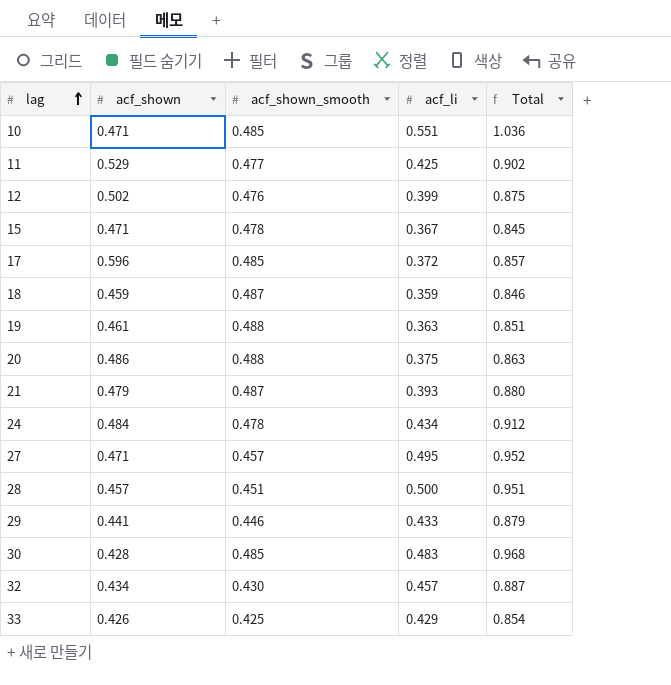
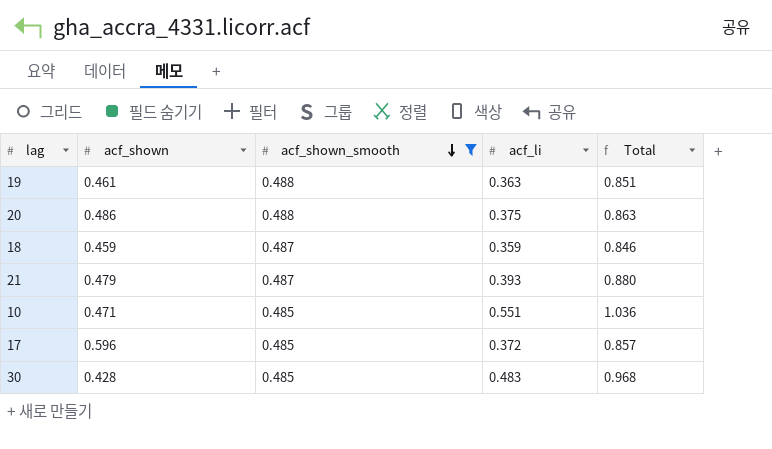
filter: none -> acf_shown_smooth >= 0.485
row order: lag ascending -> acf_shown_smooth descending

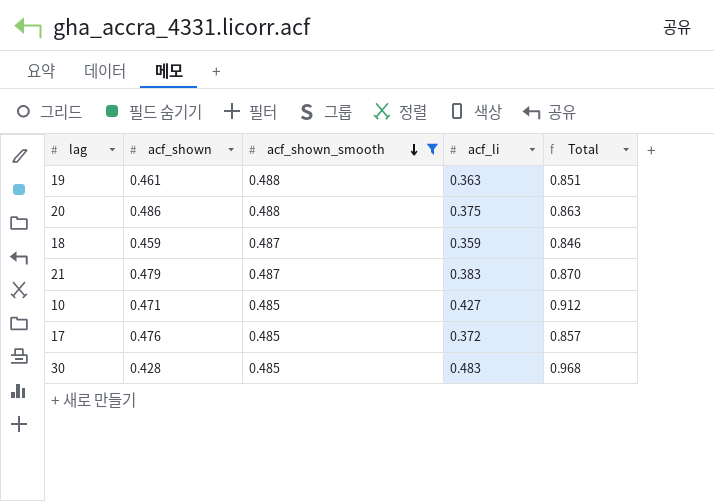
21 | acf_li: 0.393 -> 0.383
21 | Total: 0.880 -> 0.870
10 | acf_li: 0.551 -> 0.427
10 | Total: 1.036 -> 0.912
17 | acf_shown: 0.596 -> 0.476

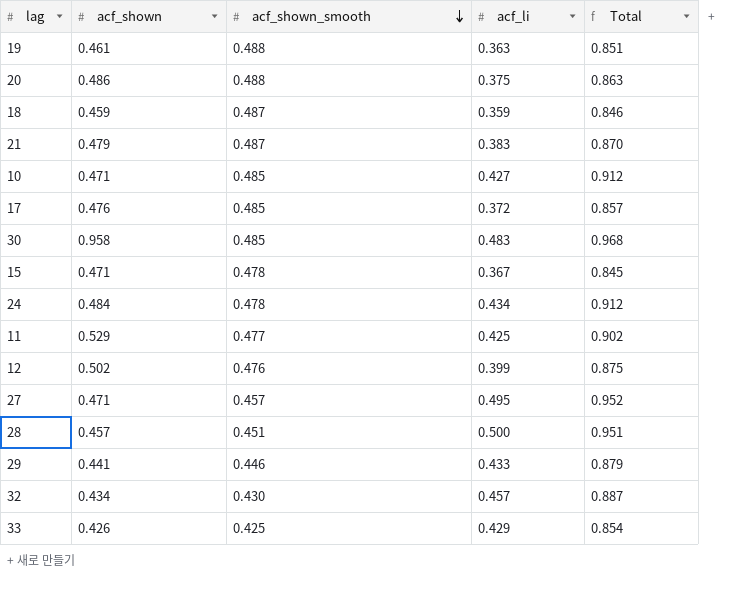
filter: acf_shown_smooth >= 0.485 -> none
30 | acf_shown: 0.428 -> 0.958

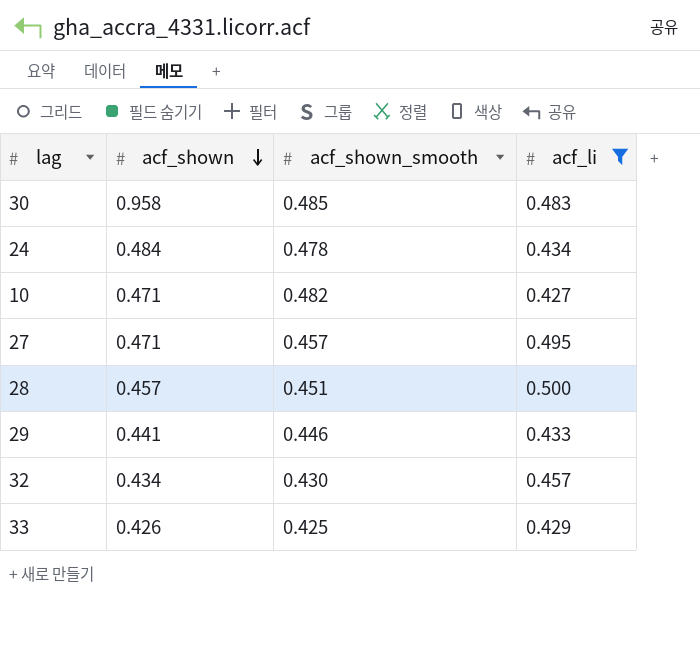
filter: none -> acf_li >= 0.427
row order: acf_shown_smooth descending -> acf_shown descending
column Total | formula: [acf_shown_smooth] + [acf_li] -> none
10 | acf_shown_smooth: 0.485 -> 0.482

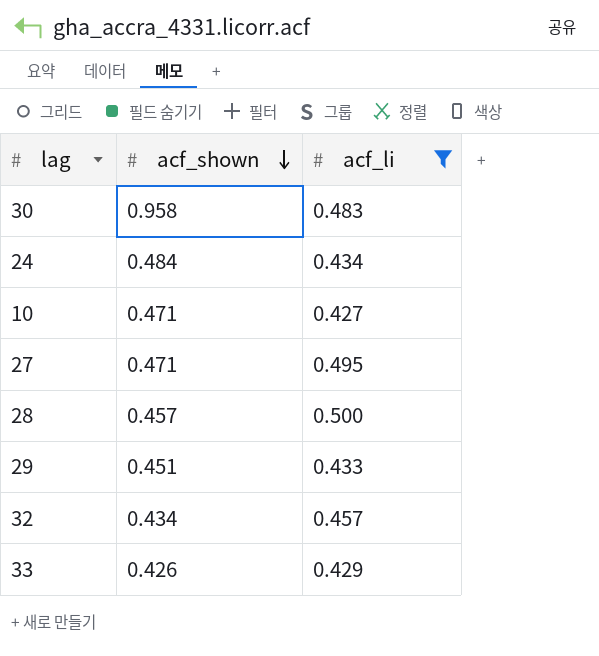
column acf_shown_smooth | position: 3 -> none
29 | acf_shown: 0.441 -> 0.451

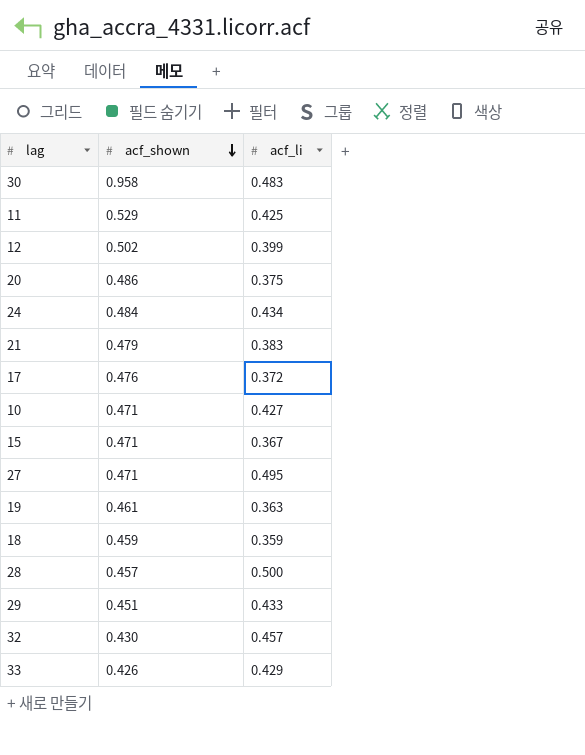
filter: acf_li >= 0.427 -> none
32 | acf_shown: 0.434 -> 0.430

